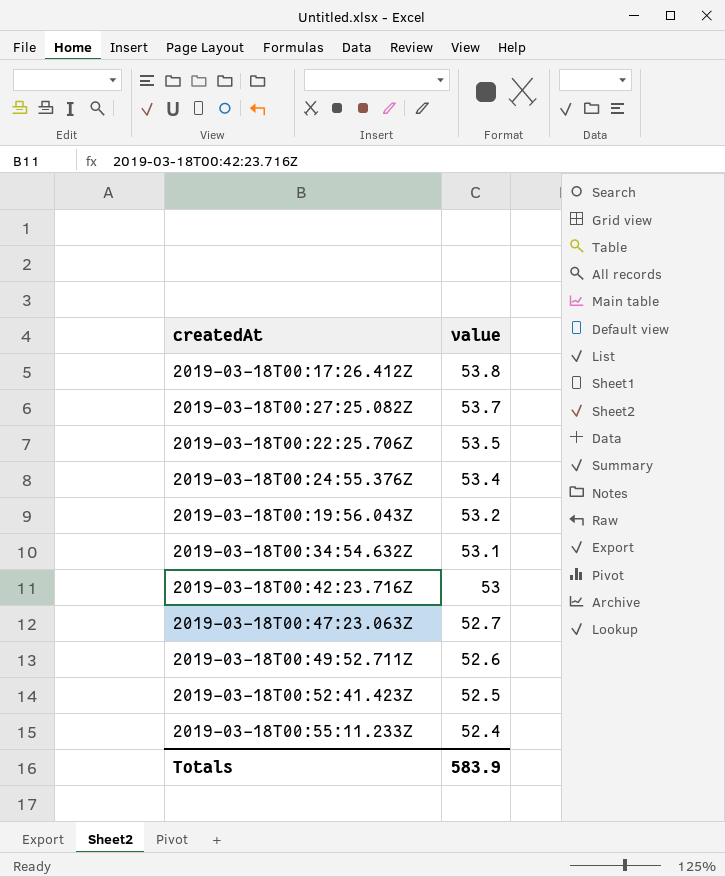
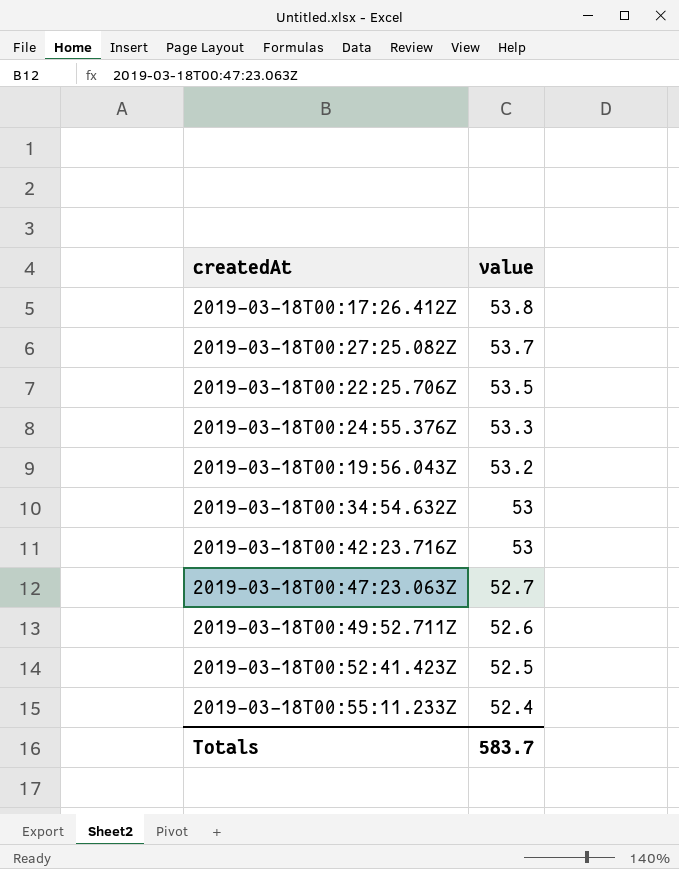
2019-03-18T00:24:55.376Z | value: 53.4 -> 53.3
2019-03-18T00:34:54.632Z | value: 53.1 -> 53
Totals | value: 583.9 -> 583.7

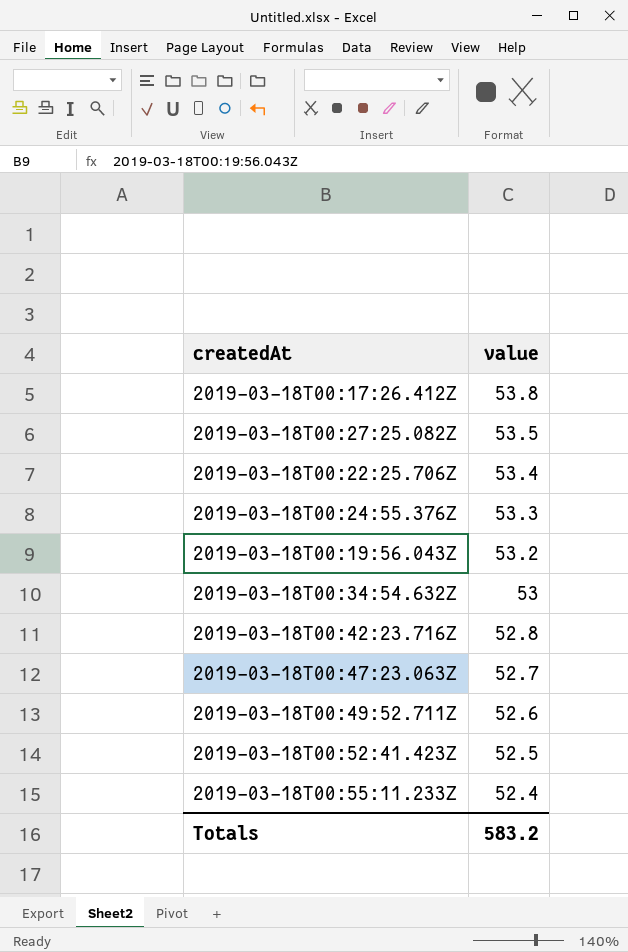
2019-03-18T00:27:25.082Z | value: 53.7 -> 53.5
2019-03-18T00:22:25.706Z | value: 53.5 -> 53.4
2019-03-18T00:42:23.716Z | value: 53 -> 52.8
Totals | value: 583.7 -> 583.2

